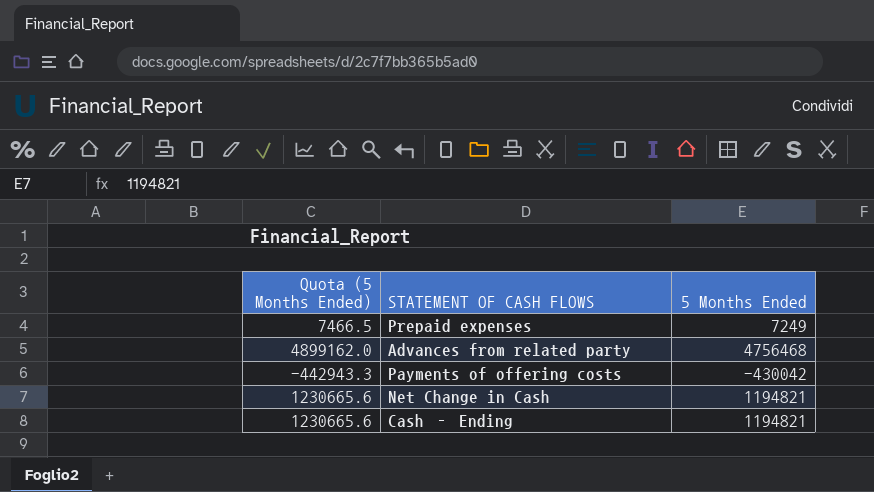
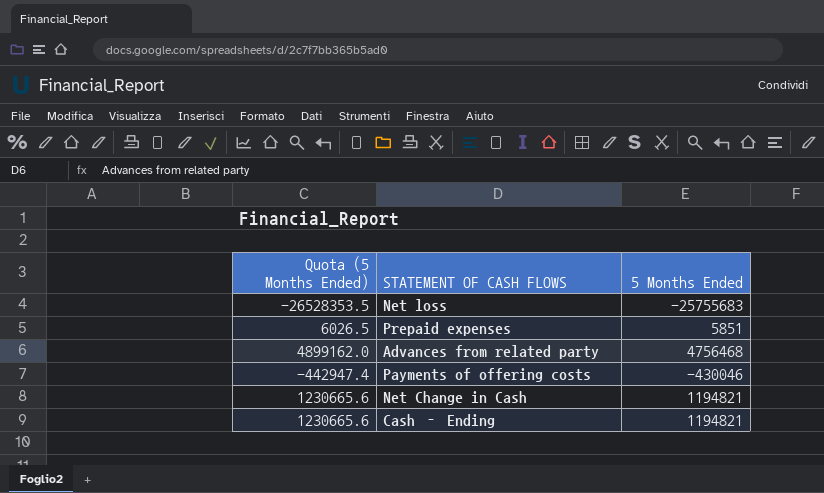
row Net loss: none -> -26528353.5 | -25755683
Prepaid expenses | Quota (5 Months Ended): 7466.5 -> 6026.5
Prepaid expenses | 5 Months Ended: 7249 -> 5851
Payments of offering costs | Quota (5 Months Ended): -442943.3 -> -442947.4
Payments of offering costs | 5 Months Ended: -430042 -> -430046

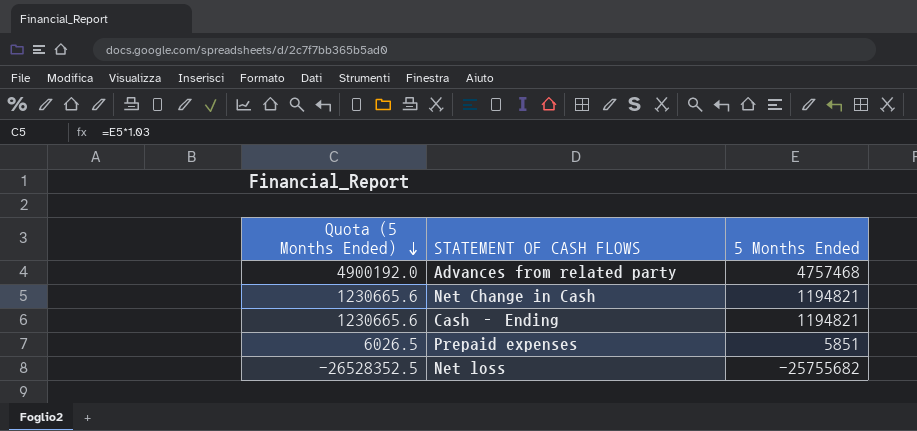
row order: none -> Quota (5 Months Ended) descending
row Payments of offering costs: -442947.4 | -430046 -> none
Advances from related party | Quota (5 Months Ended): 4899162.0 -> 4900192.0
Advances from related party | 5 Months Ended: 4756468 -> 4757468
Net loss | Quota (5 Months Ended): -26528353.5 -> -26528352.5
Net loss | 5 Months Ended: -25755683 -> -25755682

